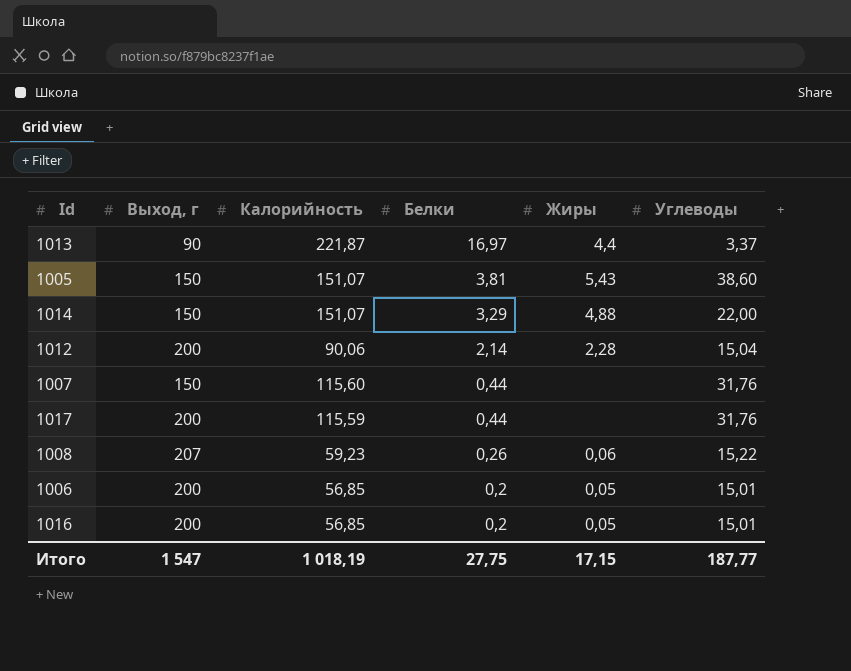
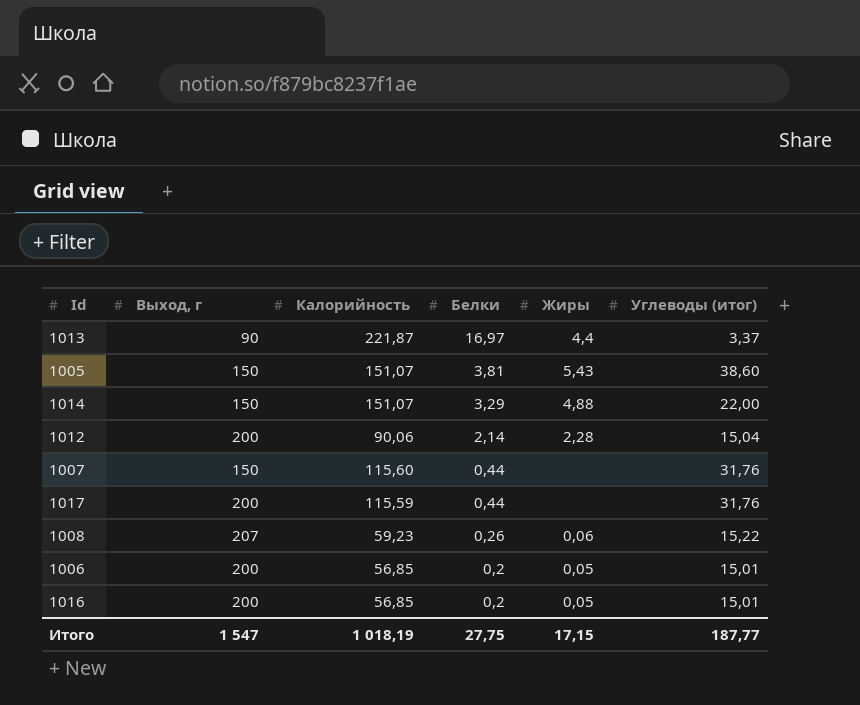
column name: Углеводы -> Углеводы (итог)

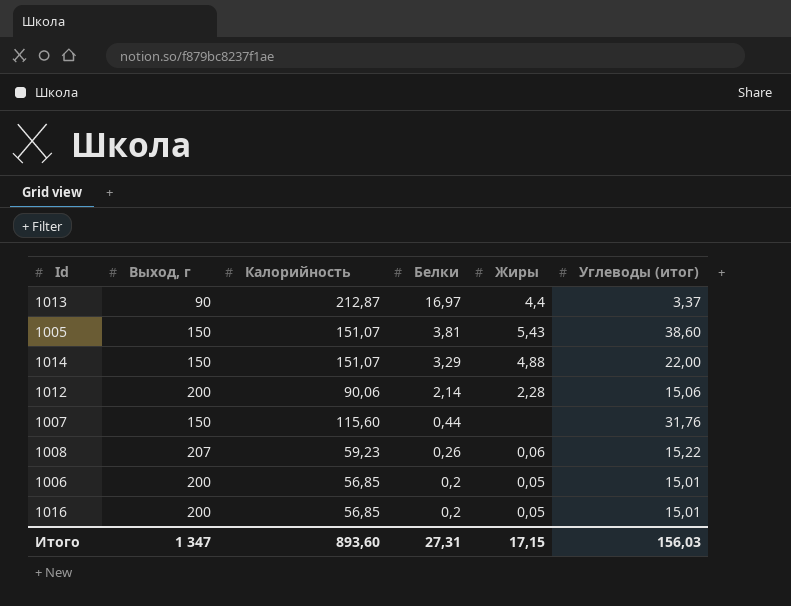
row 1017: 200 | 115,59 | 0,44 | none | 31,76 -> none
1013 | Калорийность: 221,87 -> 212,87
1012 | Углеводы (итог): 15,04 -> 15,06
Итого | Выход, г: 1 547 -> 1 347
Итого | Калорийность: 1 018,19 -> 893,60
Итого | Белки: 27,75 -> 27,31
Итого | Углеводы (итог): 187,77 -> 156,03

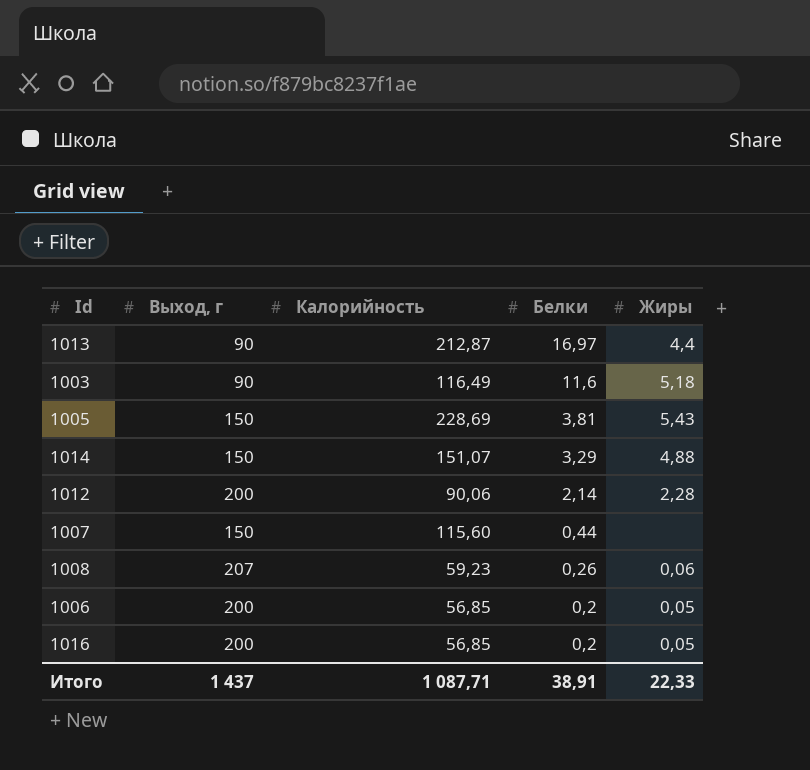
column Углеводы (итог) | position: 6 -> none
row 1003: none -> 90 | 116,49 | 11,6 | 5,18
1005 | Калорийность: 151,07 -> 228,69
Итого | Выход, г: 1 347 -> 1 437
Итого | Калорийность: 893,60 -> 1 087,71
Итого | Белки: 27,31 -> 38,91
Итого | Жиры: 17,15 -> 22,33

